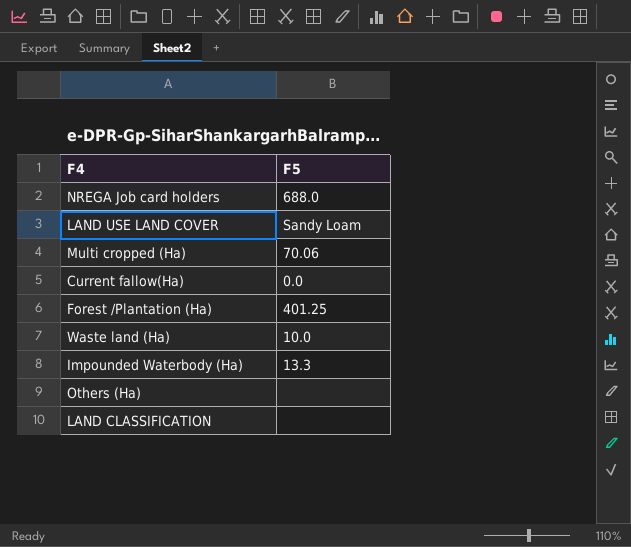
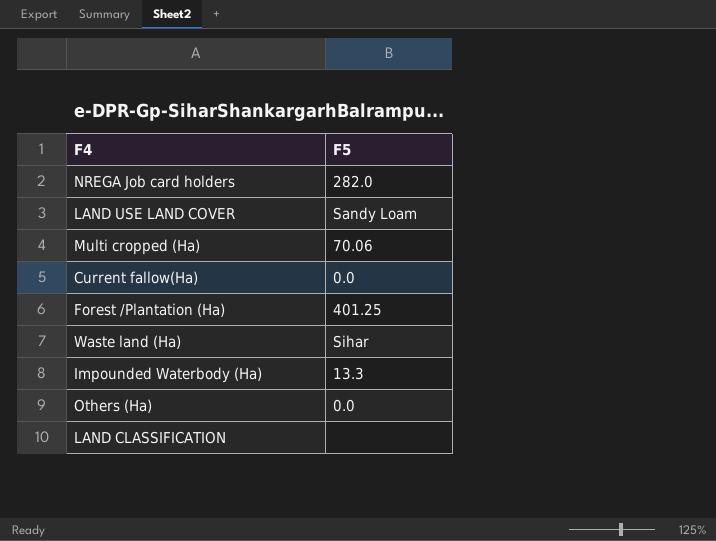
NREGA Job card holders | F5: 688.0 -> 282.0
Waste land (Ha) | F5: 10.0 -> Sihar
Others (Ha) | F5: none -> 0.0

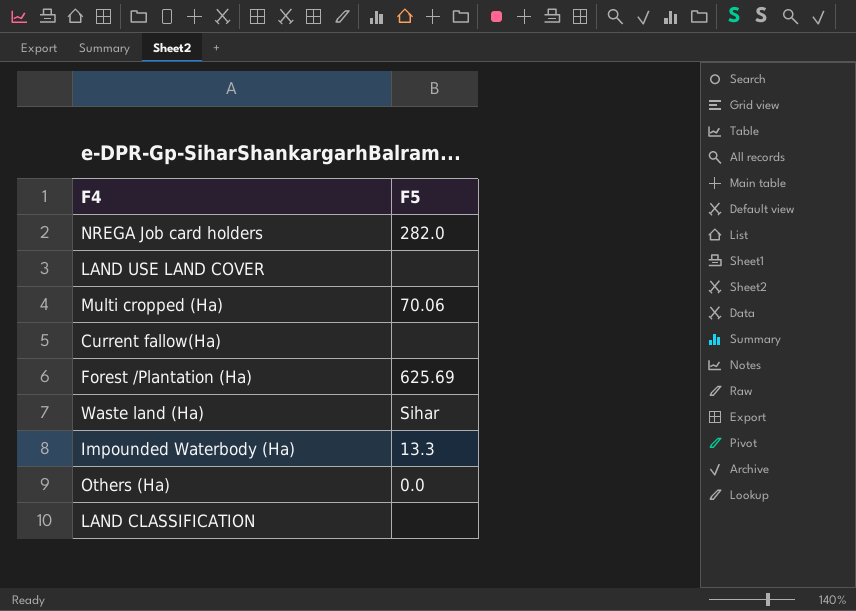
LAND USE LAND COVER | F5: Sandy Loam -> none
Current fallow(Ha) | F5: 0.0 -> none
Forest /Plantation (Ha) | F5: 401.25 -> 625.69

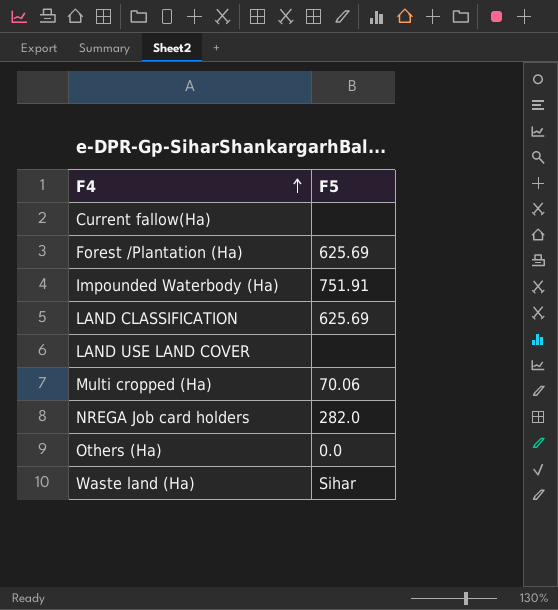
row order: none -> F4 ascending
Impounded Waterbody (Ha) | F5: 13.3 -> 751.91
LAND CLASSIFICATION | F5: none -> 625.69

